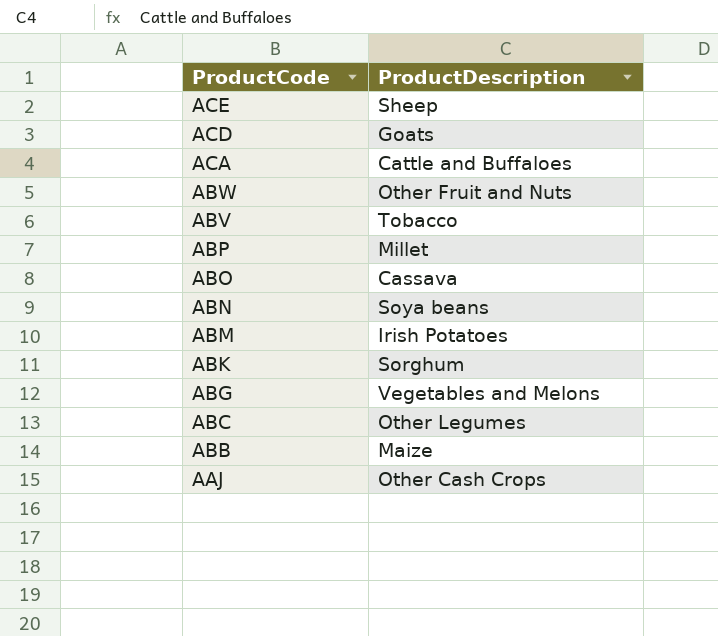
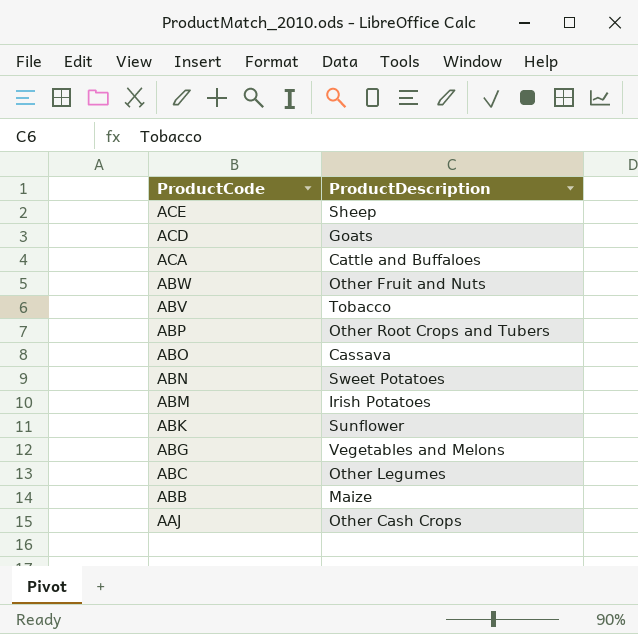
ABP | ProductDescription: Millet -> Other Root Crops and Tubers
ABN | ProductDescription: Soya beans -> Sweet Potatoes
ABK | ProductDescription: Sorghum -> Sunflower

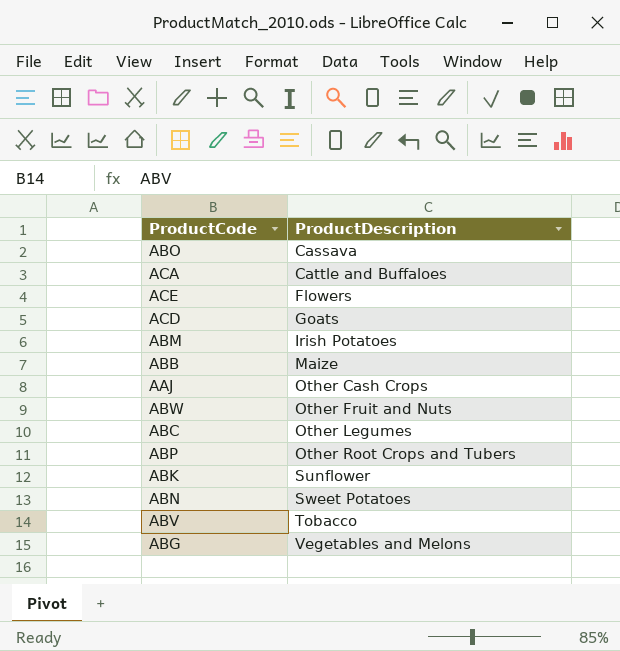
row order: ProductCode descending -> ProductDescription ascending
ACE | ProductDescription: Sheep -> Flowers

